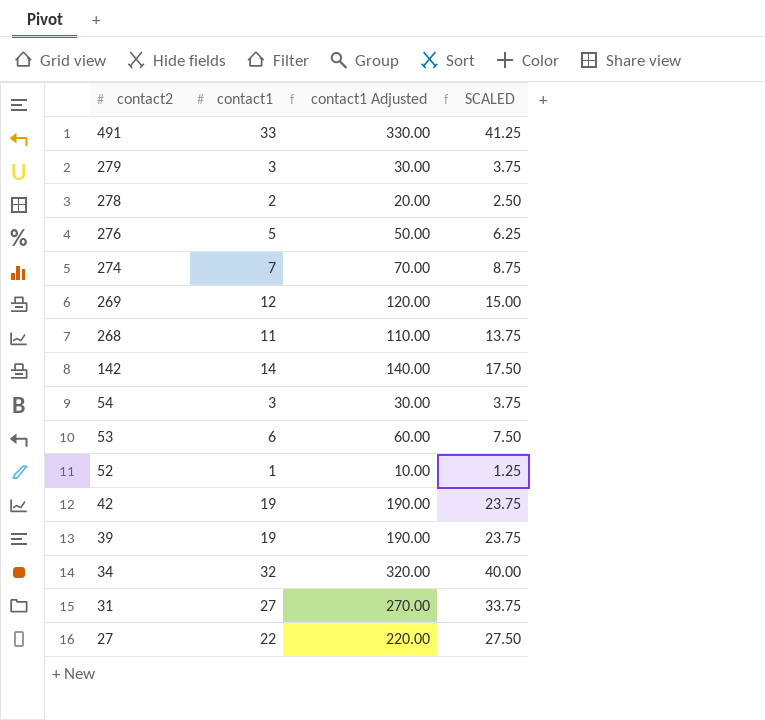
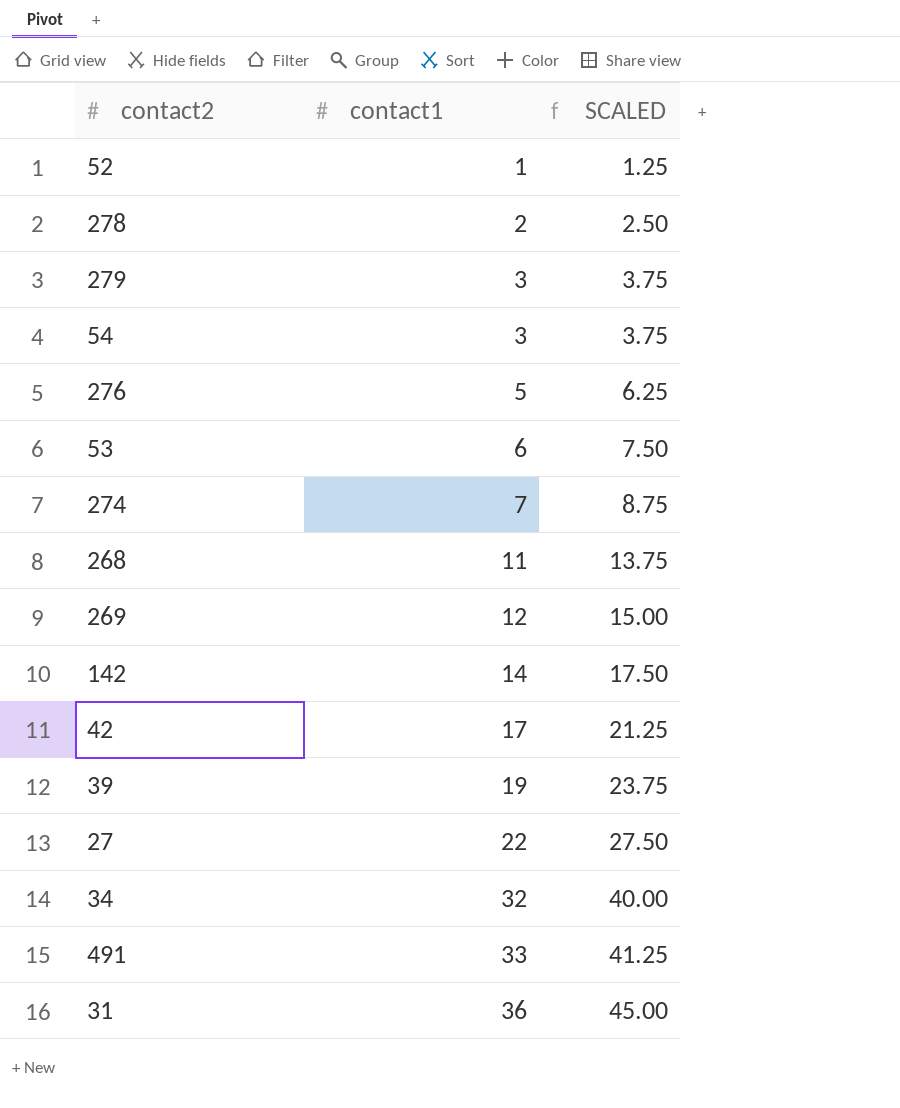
row order: contact2 descending -> contact1 ascending
column contact1 Adjusted | formula: [contact1] * 10 -> none
42 | contact1: 19 -> 17
42 | SCALED: 23.75 -> 21.25
31 | contact1: 27 -> 36
31 | SCALED: 33.75 -> 45.00

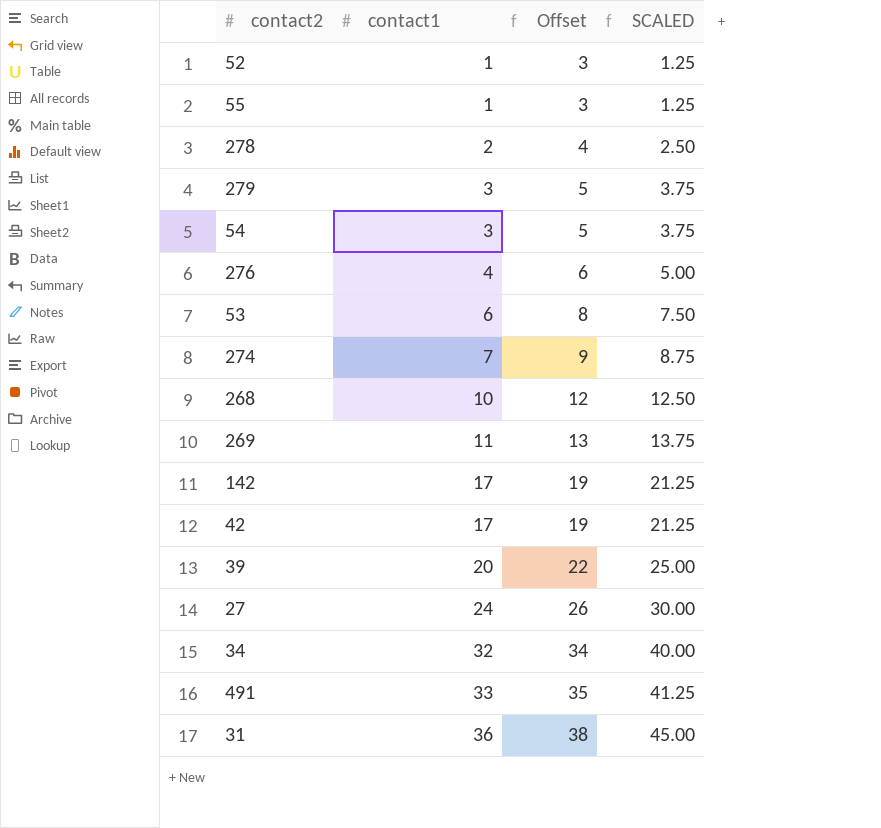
column Offset | formula: none -> [contact1] + 2
row 55: none -> 1 | 3 | 1.25
276 | contact1: 5 -> 4
276 | SCALED: 6.25 -> 5.00
268 | contact1: 11 -> 10
268 | SCALED: 13.75 -> 12.50
269 | contact1: 12 -> 11
269 | SCALED: 15.00 -> 13.75
142 | contact1: 14 -> 17
142 | SCALED: 17.50 -> 21.25
39 | contact1: 19 -> 20
39 | SCALED: 23.75 -> 25.00
27 | contact1: 22 -> 24
27 | SCALED: 27.50 -> 30.00

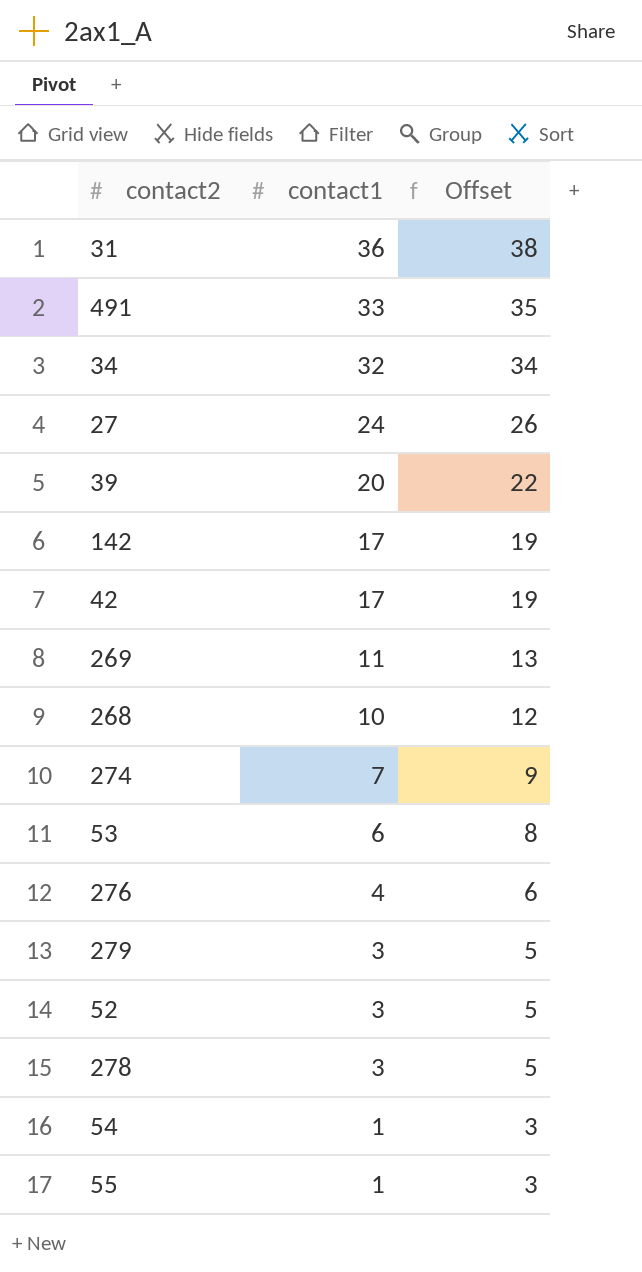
row order: contact1 ascending -> contact1 descending
column SCALED | formula: [contact1] * 1.25 -> none
52 | contact1: 1 -> 3
52 | Offset: 3 -> 5
278 | contact1: 2 -> 3
278 | Offset: 4 -> 5
54 | contact1: 3 -> 1
54 | Offset: 5 -> 3

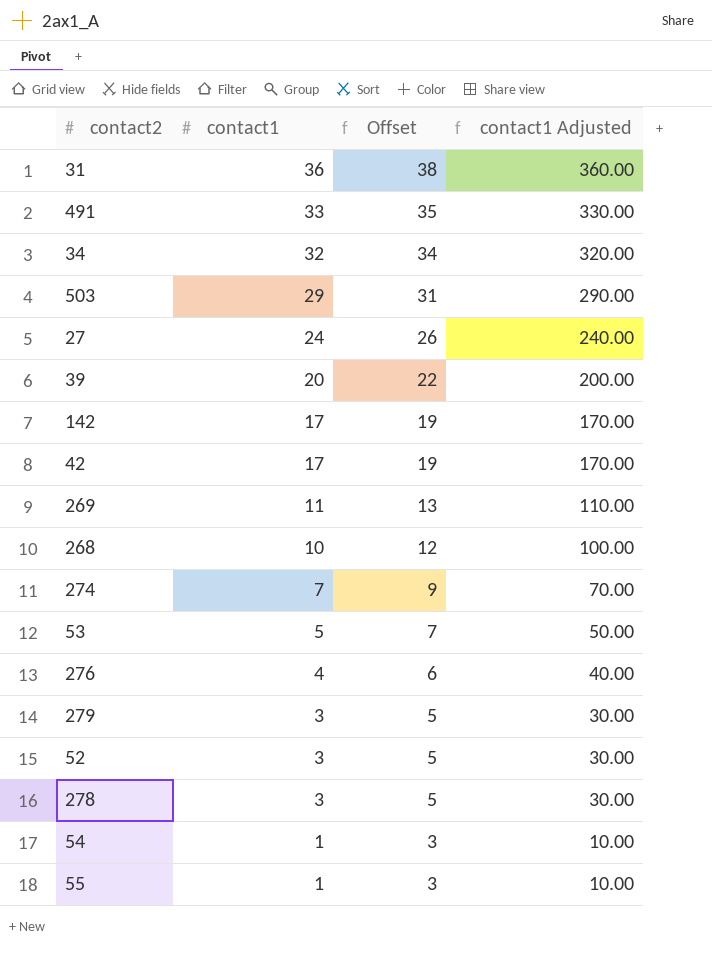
column contact1 Adjusted | formula: none -> [contact1] * 10
row 503: none -> 29 | 31 | 290.00
53 | contact1: 6 -> 5
53 | Offset: 8 -> 7

